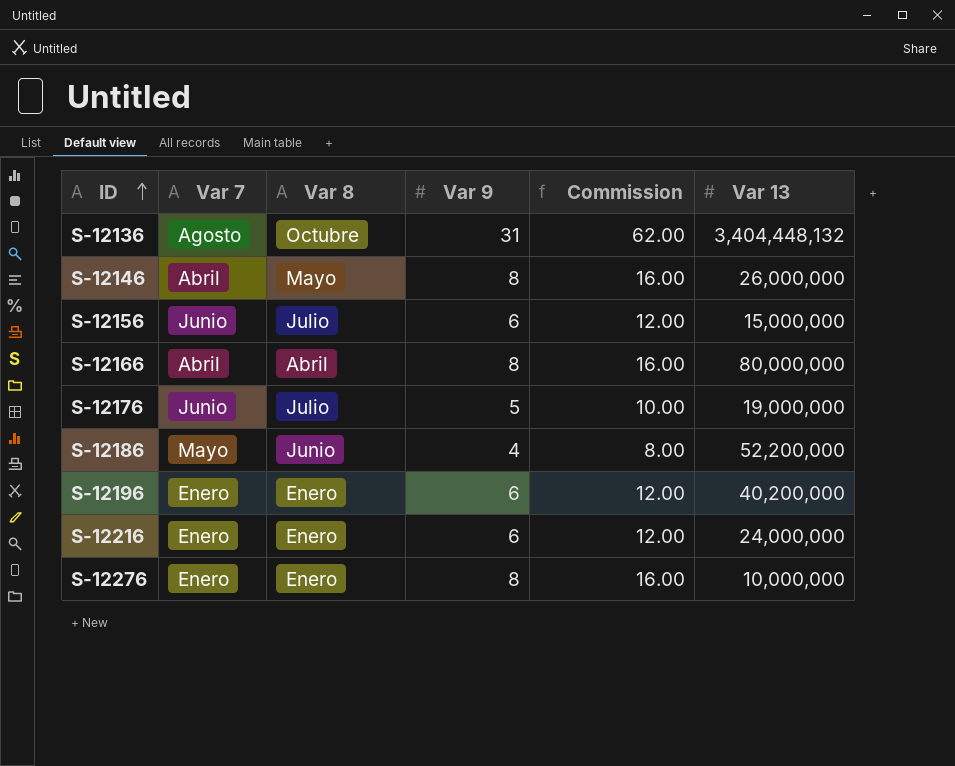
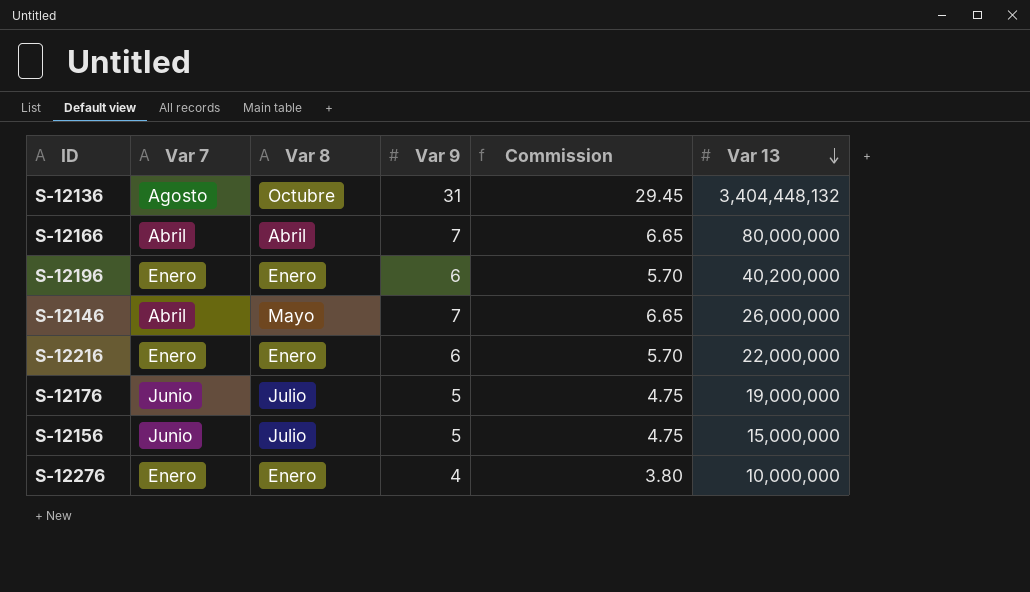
row order: ID ascending -> Var 13 descending
column Commission | formula: [Var 9] * 2 -> [Var 9] * 0.95
row S-12186: Mayo | Junio | 4 | 8.00 | 52,200,000 -> none
S-12166 | Var 9: 8 -> 7
S-12146 | Var 9: 8 -> 7
S-12216 | Var 13: 24,000,000 -> 22,000,000
S-12156 | Var 9: 6 -> 5
S-12276 | Var 9: 8 -> 4

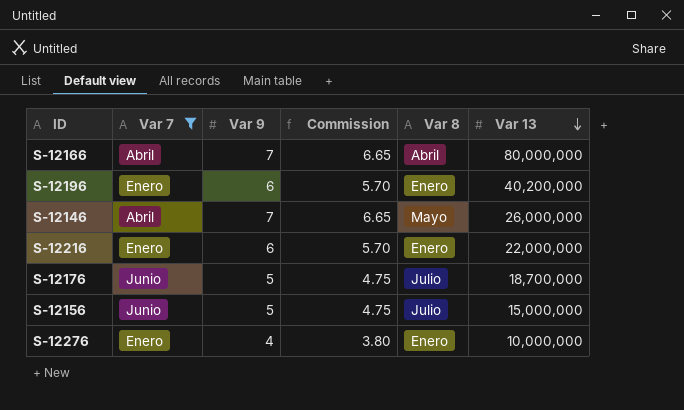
filter: none -> Var 7 != Agosto
column Var 8 | position: 3 -> 5
S-12176 | Var 13: 19,000,000 -> 18,700,000

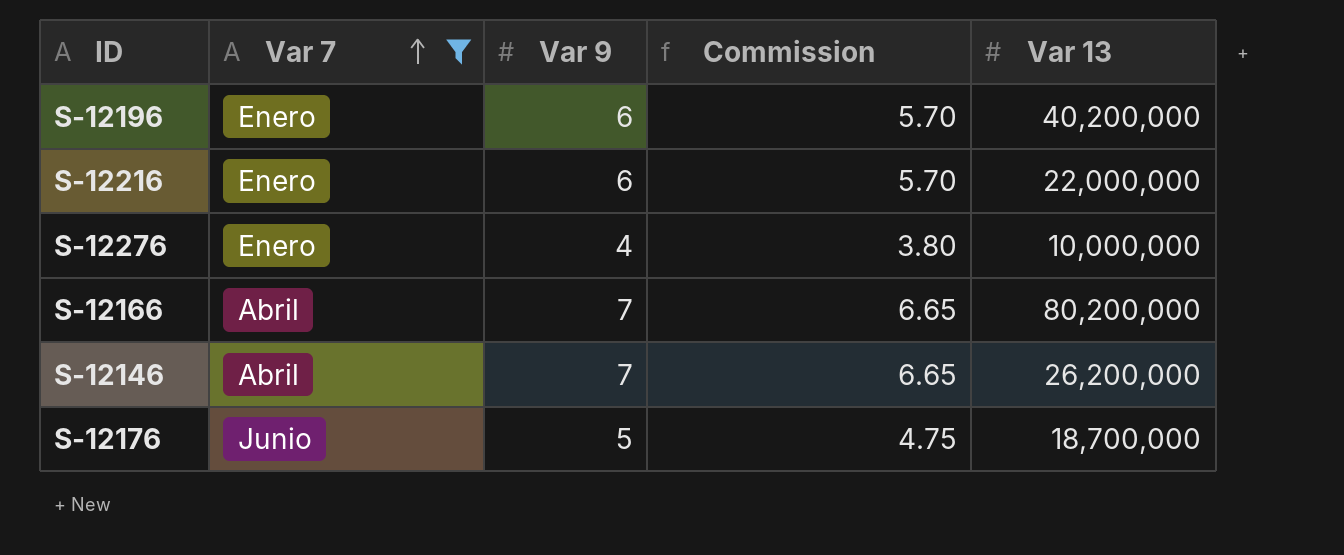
row order: Var 13 descending -> Var 7 ascending
column Var 8 | position: 5 -> none
row S-12156: Junio | 5 | 4.75 | Julio | 15,000,000 -> none
S-12166 | Var 13: 80,000,000 -> 80,200,000
S-12146 | Var 13: 26,000,000 -> 26,200,000

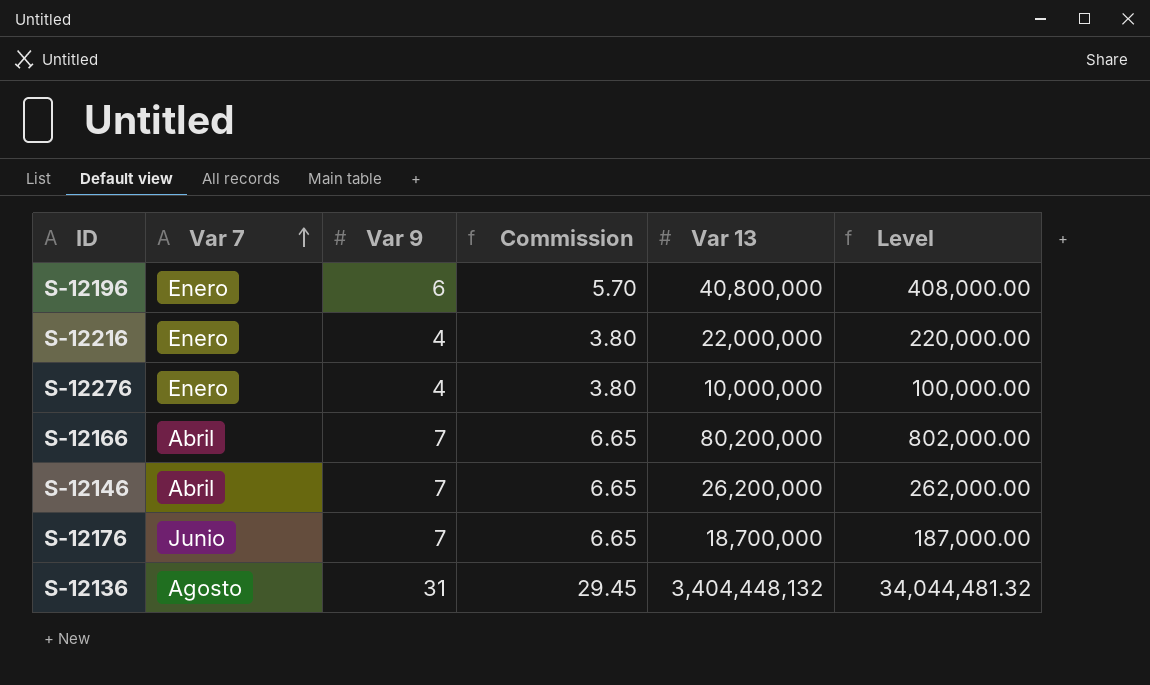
filter: Var 7 != Agosto -> none
column Level | formula: none -> [Var 13] * 0.01
S-12196 | Var 13: 40,200,000 -> 40,800,000
S-12216 | Var 9: 6 -> 4
S-12216 | Commission: 5.70 -> 3.80
S-12176 | Var 9: 5 -> 7
S-12176 | Commission: 4.75 -> 6.65

